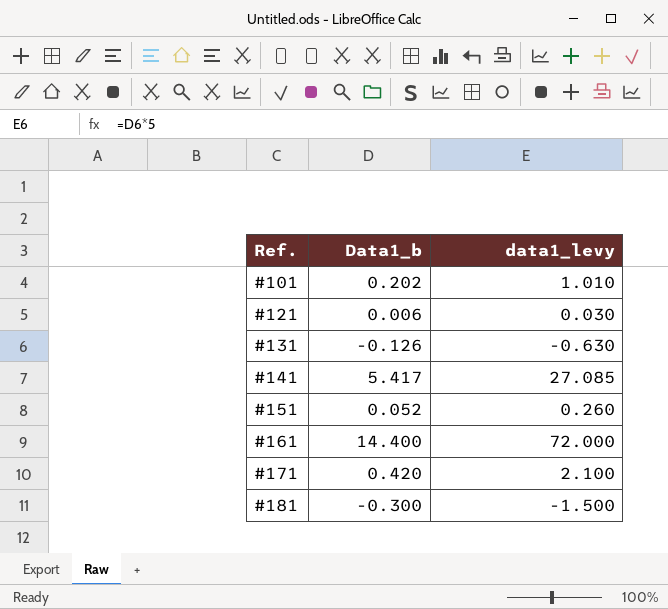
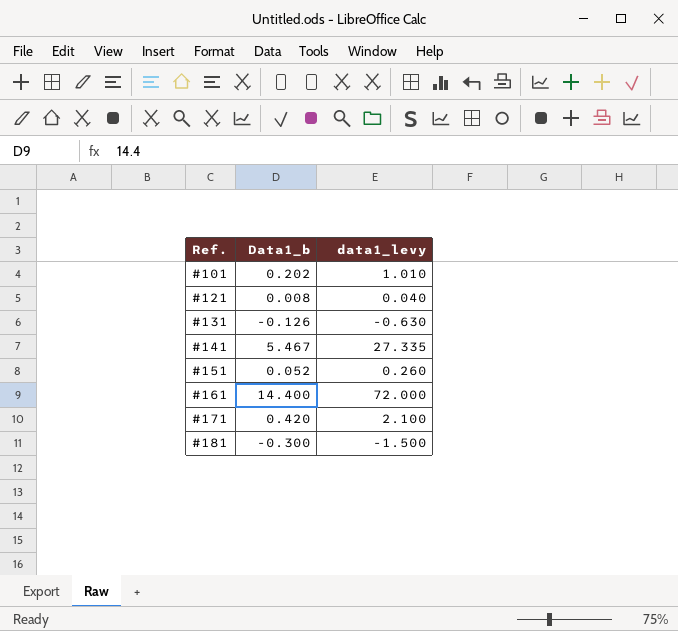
#121 | Data1_b: 0.006 -> 0.008
#121 | data1_levy: 0.030 -> 0.040
#141 | Data1_b: 5.417 -> 5.467
#141 | data1_levy: 27.085 -> 27.335

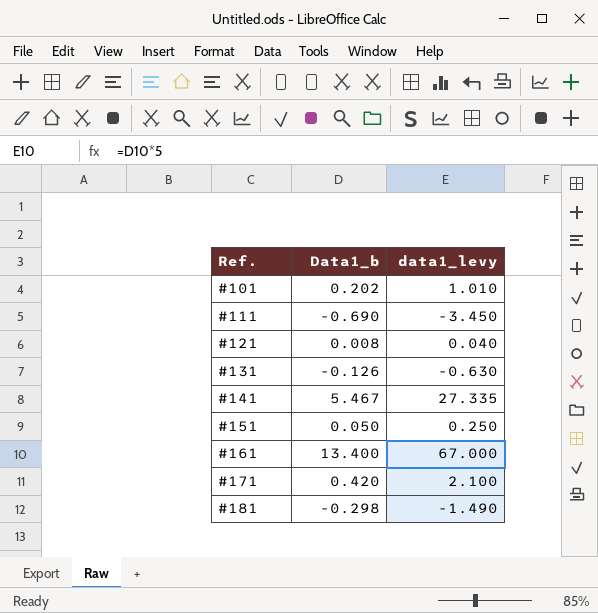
row #111: none -> -0.690 | -3.450
#151 | Data1_b: 0.052 -> 0.050
#151 | data1_levy: 0.260 -> 0.250
#161 | Data1_b: 14.400 -> 13.400
#161 | data1_levy: 72.000 -> 67.000
#181 | Data1_b: -0.300 -> -0.298
#181 | data1_levy: -1.500 -> -1.490

